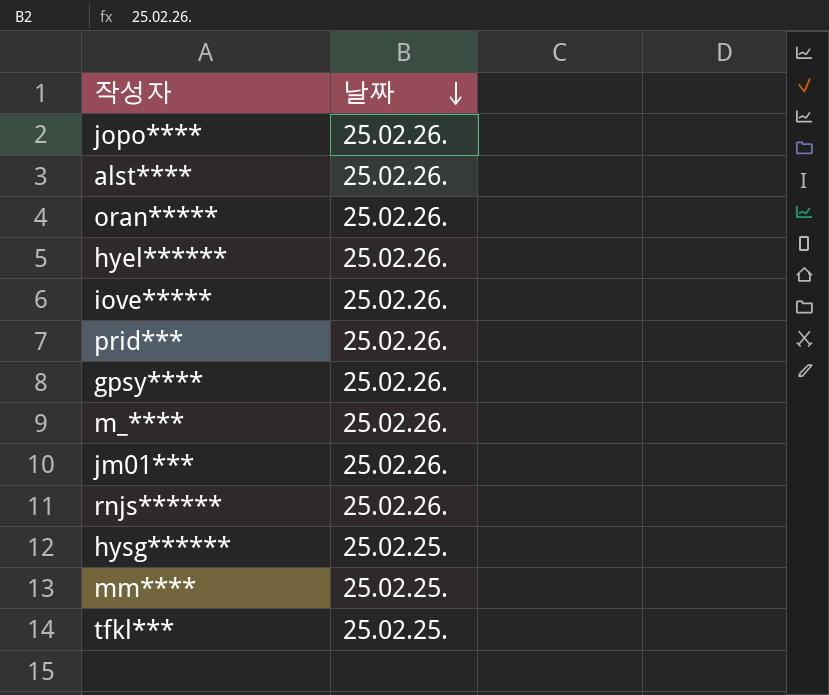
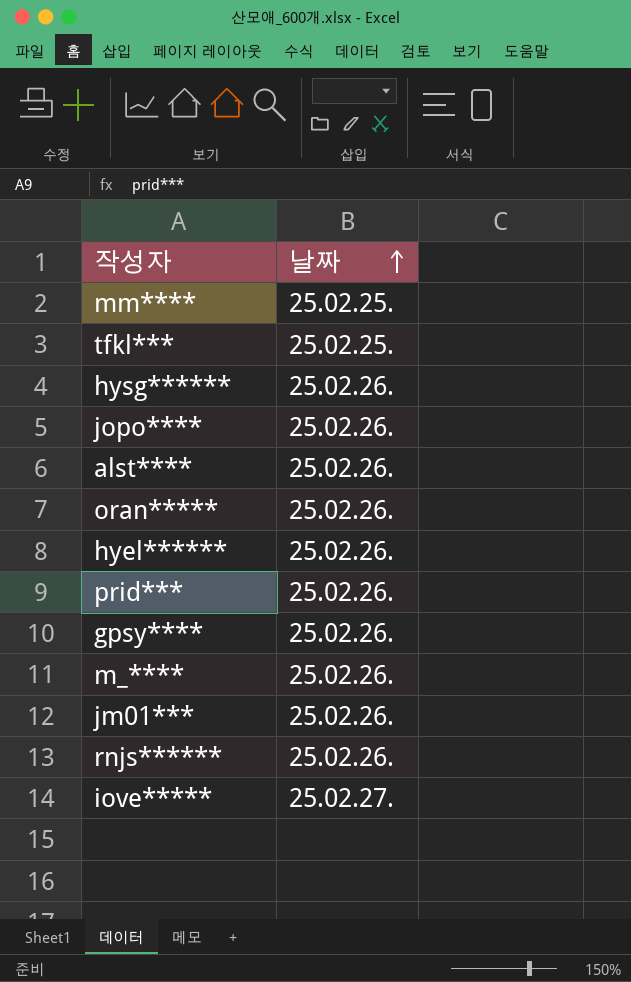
row order: 날짜 descending -> 날짜 ascending
hysg****** | 날짜: 25.02.25. -> 25.02.26.
iove***** | 날짜: 25.02.26. -> 25.02.27.

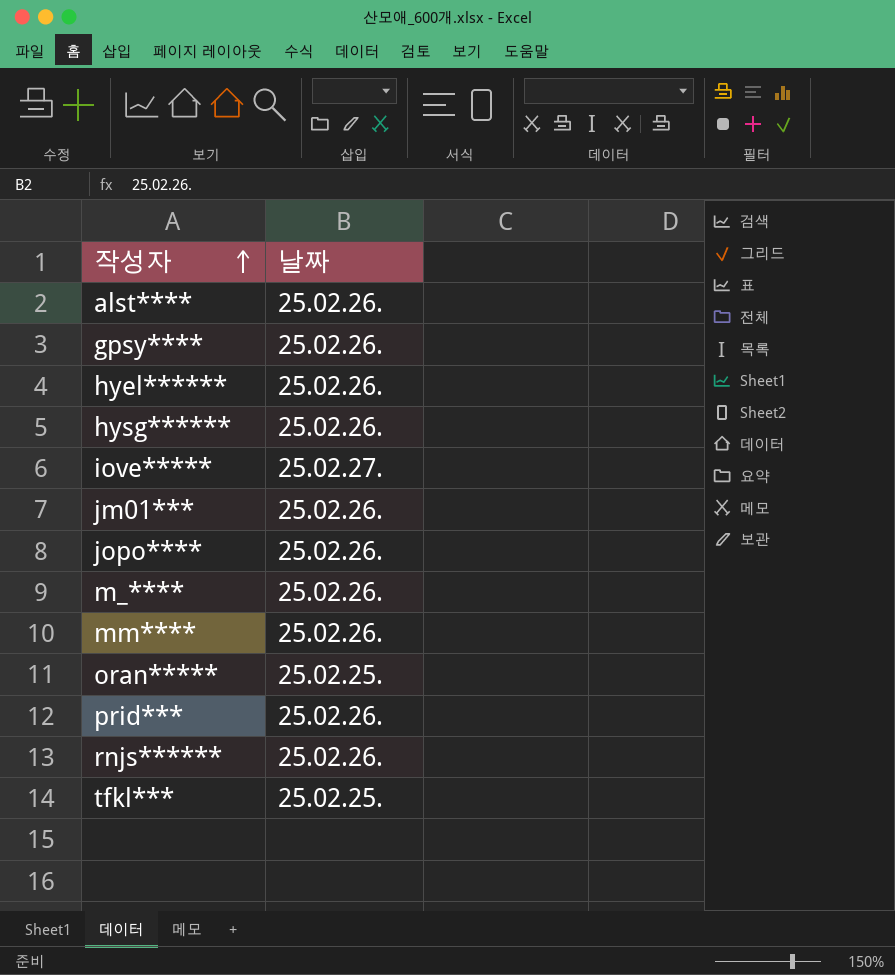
row order: 날짜 ascending -> 작성자 ascending
mm**** | 날짜: 25.02.25. -> 25.02.26.
oran***** | 날짜: 25.02.26. -> 25.02.25.

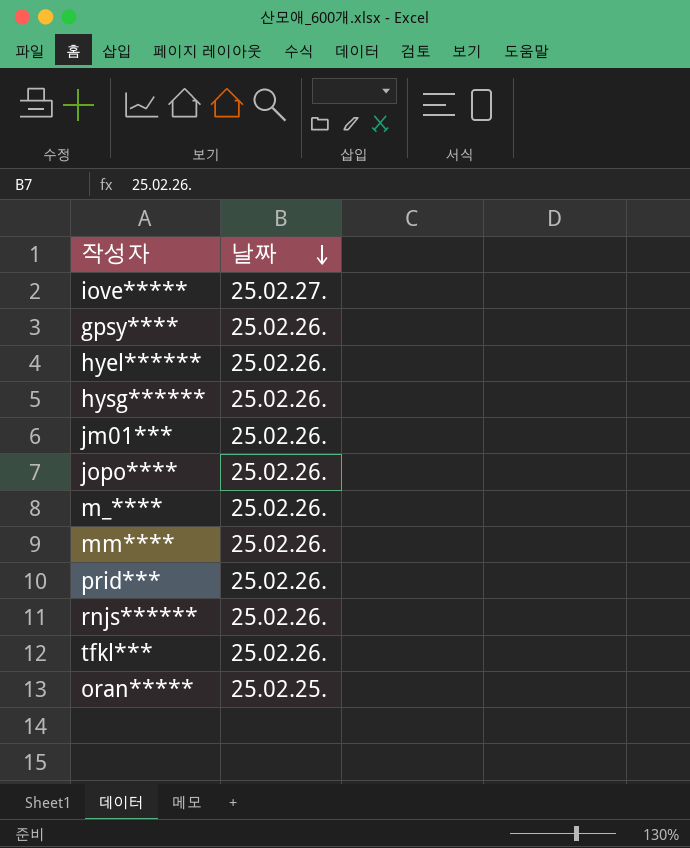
row order: 작성자 ascending -> 날짜 descending
row alst****: 25.02.26. -> none
tfkl*** | 날짜: 25.02.25. -> 25.02.26.

